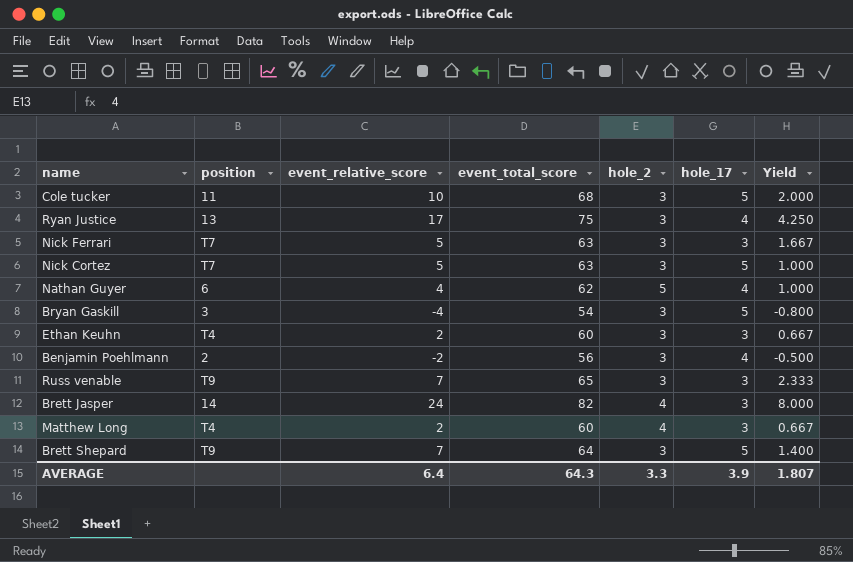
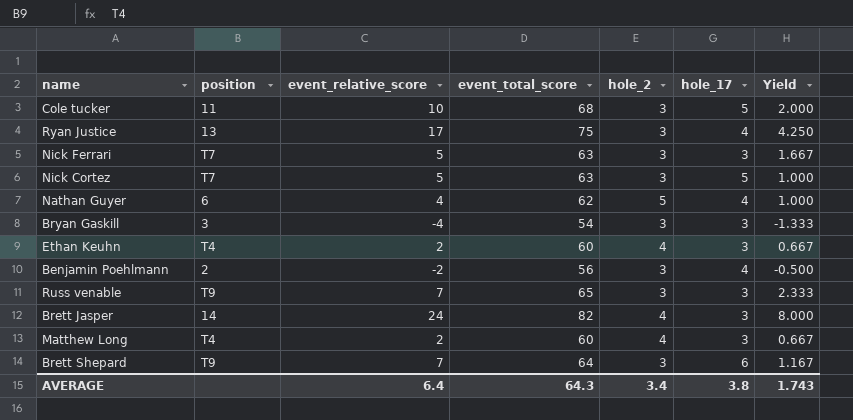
Bryan Gaskill | hole_17: 5 -> 3
Bryan Gaskill | Yield: -0.800 -> -1.333
Ethan Keuhn | hole_2: 3 -> 4
Brett Shepard | hole_17: 5 -> 6
Brett Shepard | Yield: 1.400 -> 1.167
AVERAGE | hole_2: 3.3 -> 3.4
AVERAGE | hole_17: 3.9 -> 3.8
AVERAGE | Yield: 1.807 -> 1.743

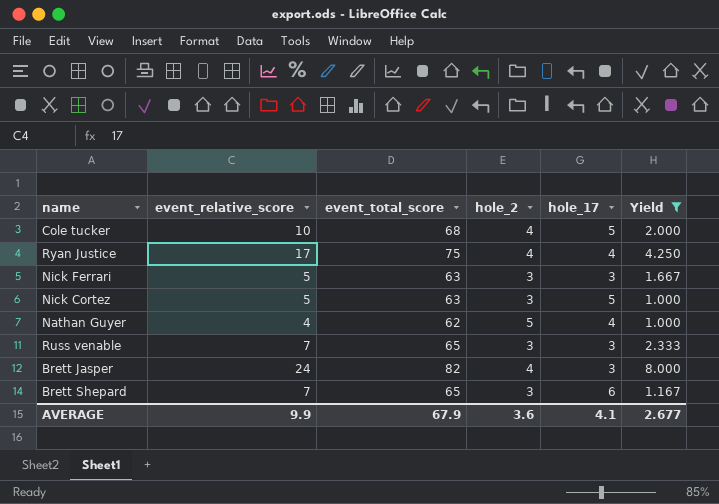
filter: none -> Yield >= 1.000
column position | position: 2 -> none
Cole tucker | hole_2: 3 -> 4
Ryan Justice | hole_2: 3 -> 4
Brett Shepard | event_total_score: 64 -> 65
AVERAGE | event_relative_score: 6.4 -> 9.9
AVERAGE | event_total_score: 64.3 -> 67.9
AVERAGE | hole_2: 3.4 -> 3.6
AVERAGE | hole_17: 3.8 -> 4.1
AVERAGE | Yield: 1.743 -> 2.677

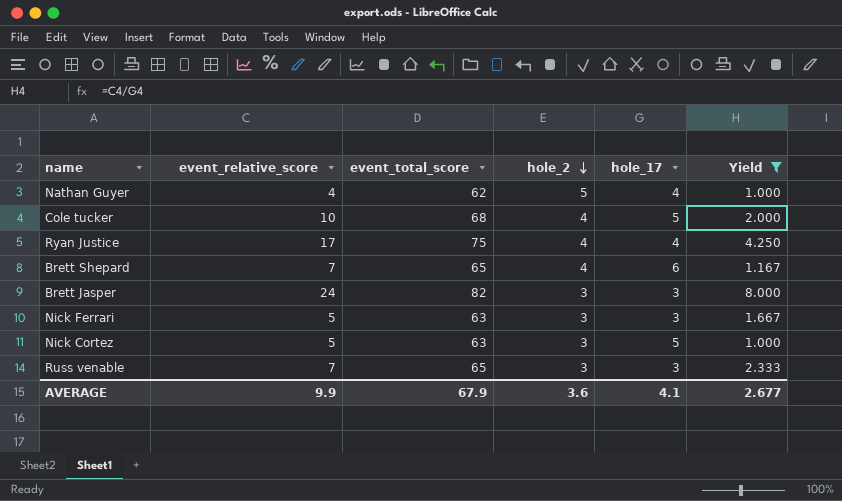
row order: none -> hole_2 descending
Brett Shepard | hole_2: 3 -> 4
Brett Jasper | hole_2: 4 -> 3

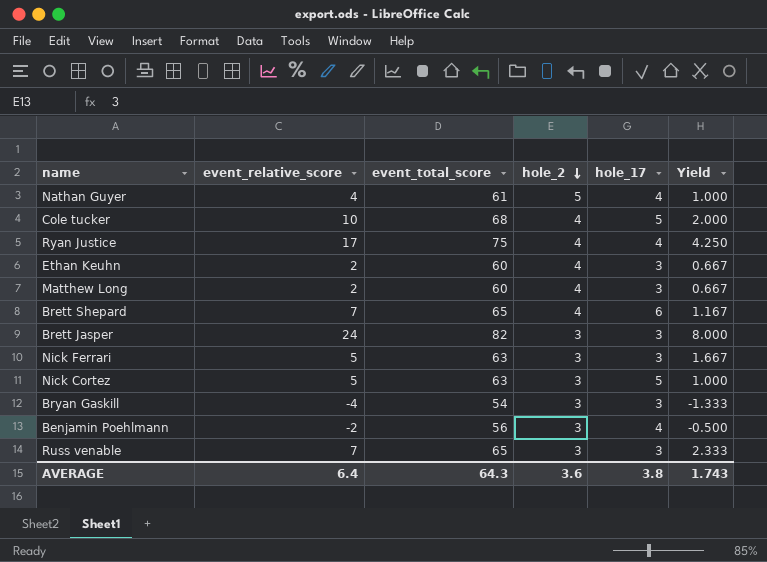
filter: Yield >= 1.000 -> none
Nathan Guyer | event_total_score: 62 -> 61
AVERAGE | event_relative_score: 9.9 -> 6.4
AVERAGE | event_total_score: 67.9 -> 64.3
AVERAGE | hole_17: 4.1 -> 3.8
AVERAGE | Yield: 2.677 -> 1.743

